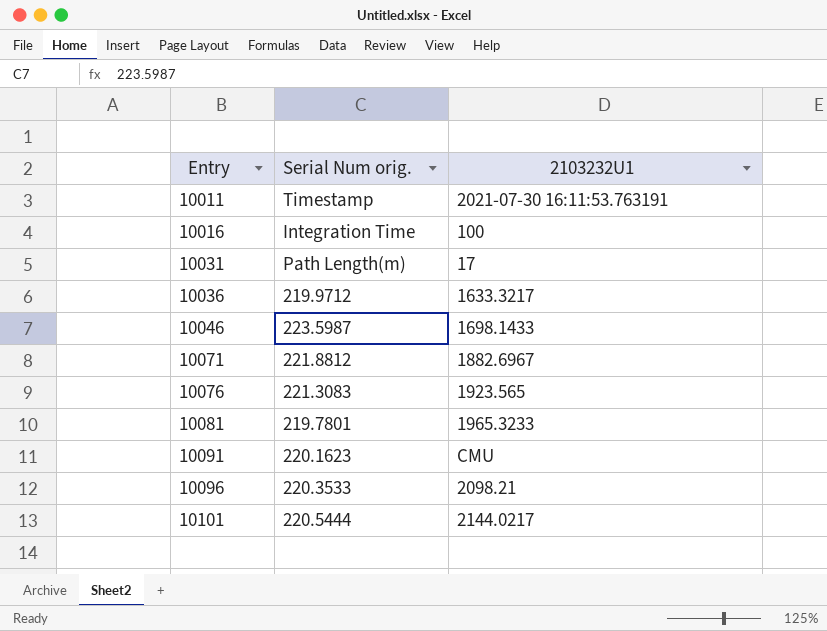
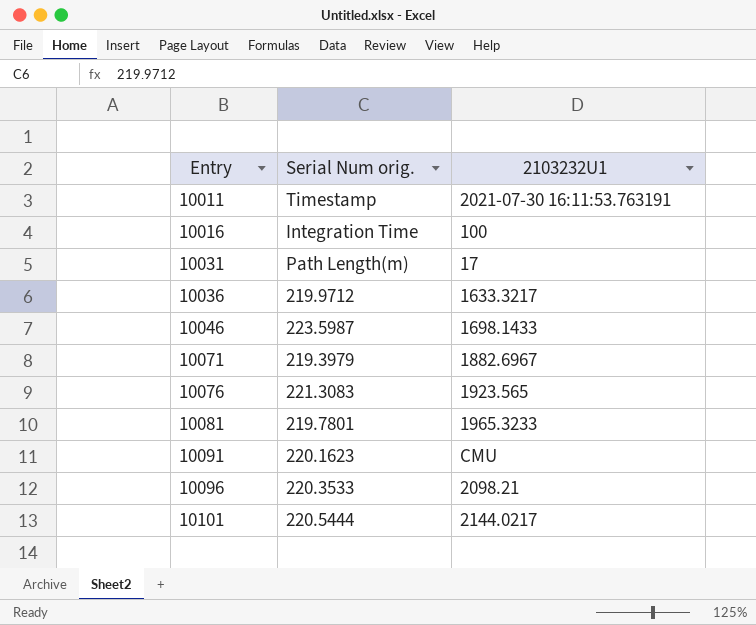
10071 | Serial Num orig.: 221.8812 -> 219.3979

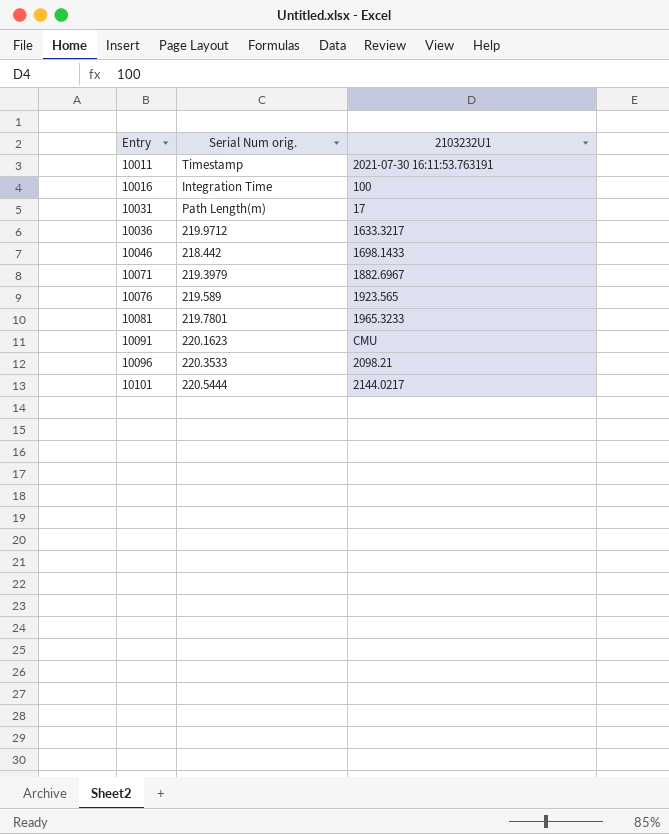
10046 | Serial Num orig.: 223.5987 -> 218.442
10076 | Serial Num orig.: 221.3083 -> 219.589

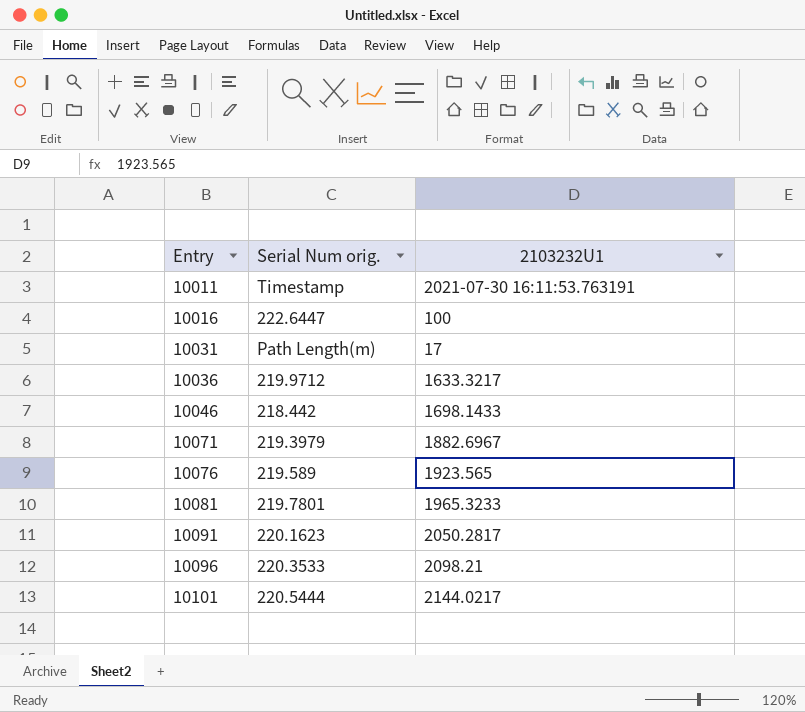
10016 | Serial Num orig.: Integration Time -> 222.6447
10091 | 2103232U1: CMU -> 2050.2817

